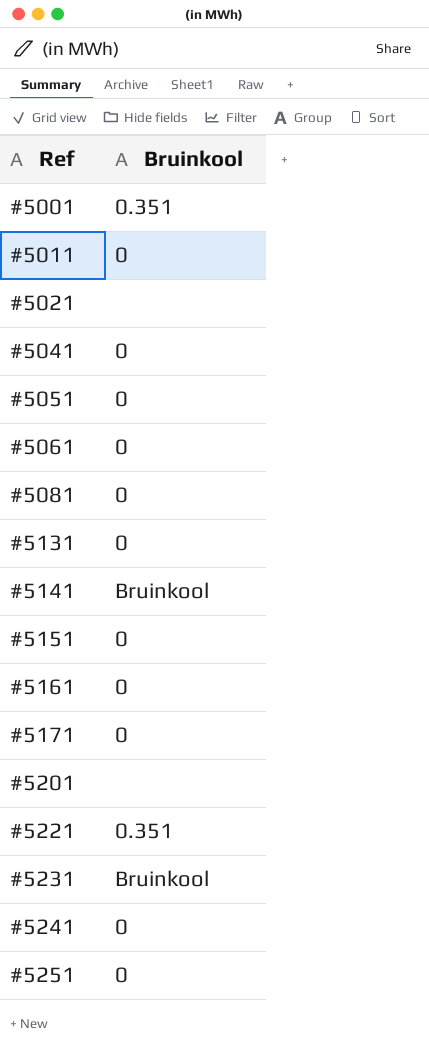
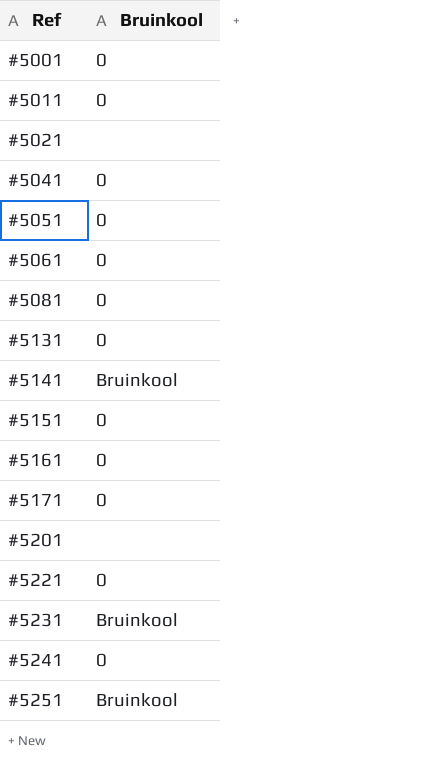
#5001 | Bruinkool: 0.351 -> 0
#5221 | Bruinkool: 0.351 -> 0
#5251 | Bruinkool: 0 -> Bruinkool

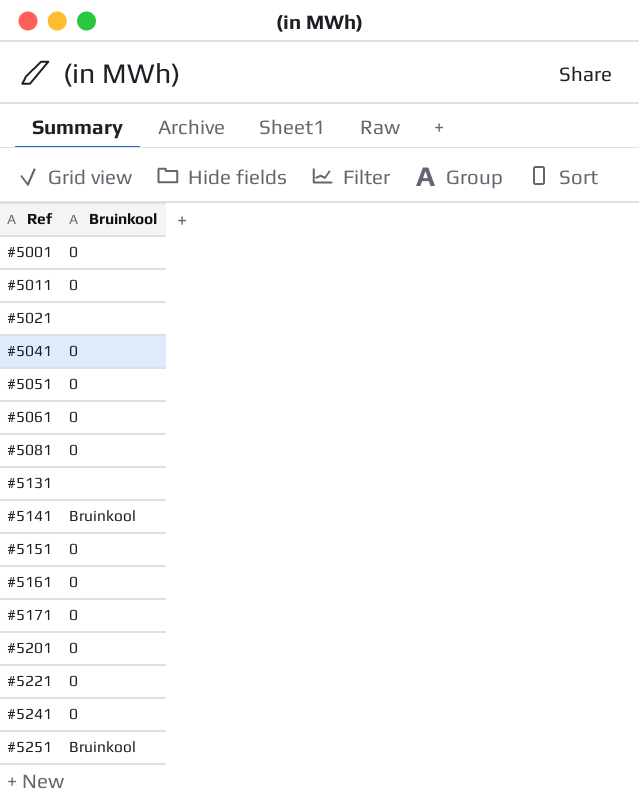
row #5231: Bruinkool -> none
#5131 | Bruinkool: 0 -> none
#5201 | Bruinkool: none -> 0

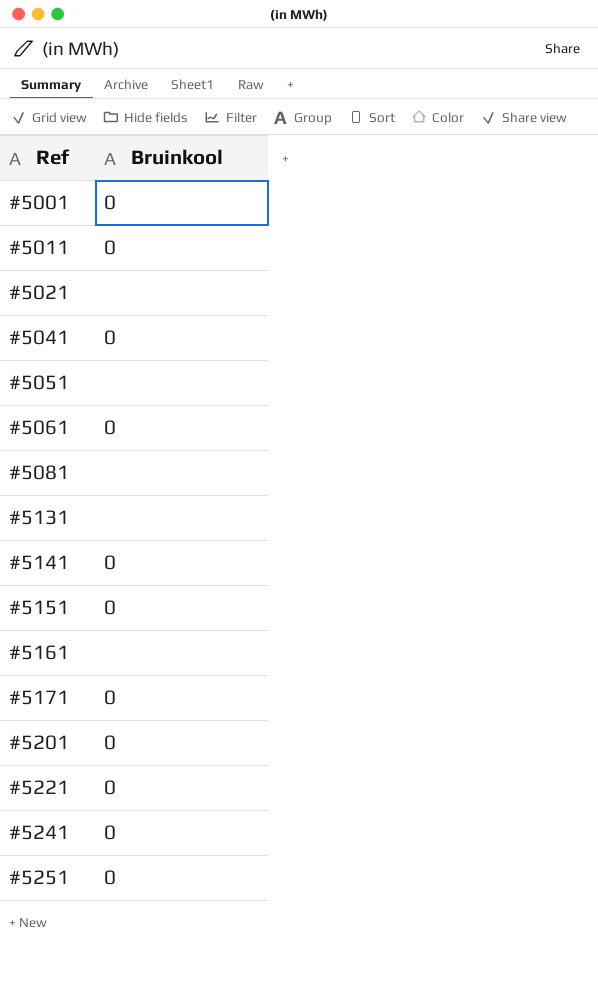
#5051 | Bruinkool: 0 -> none
#5081 | Bruinkool: 0 -> none
#5141 | Bruinkool: Bruinkool -> 0
#5161 | Bruinkool: 0 -> none
#5251 | Bruinkool: Bruinkool -> 0

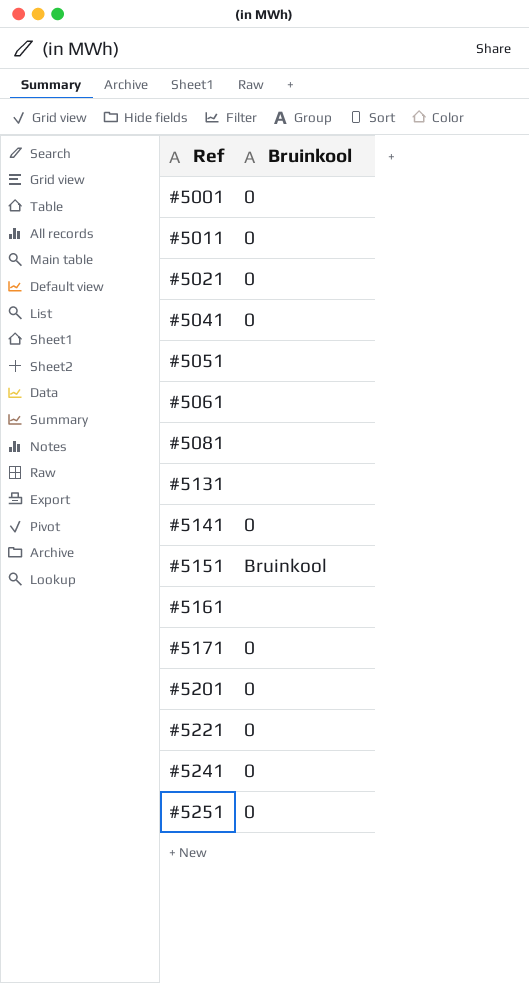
#5021 | Bruinkool: none -> 0
#5061 | Bruinkool: 0 -> none
#5151 | Bruinkool: 0 -> Bruinkool

